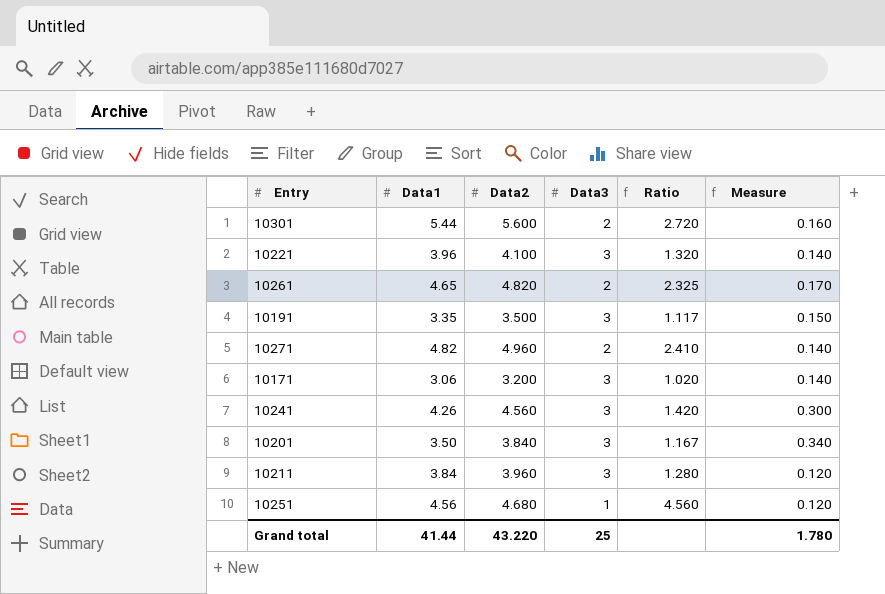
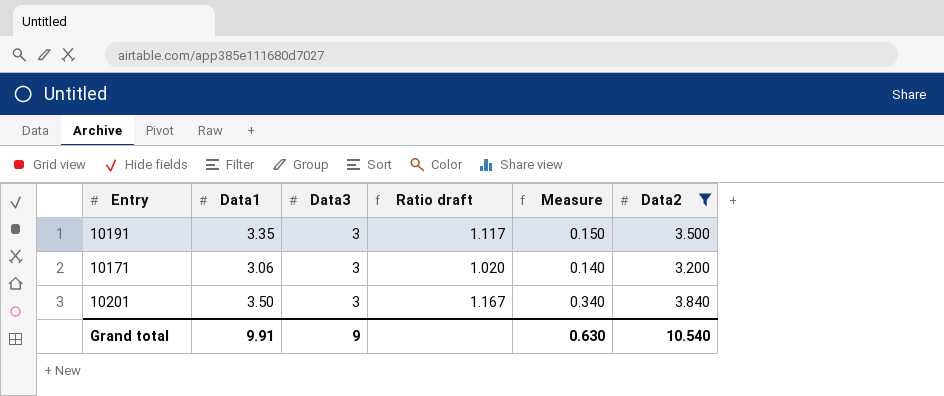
filter: none -> Data2 <= 3.840
column name: Ratio -> Ratio draft
column Data2 | position: 3 -> 6
Grand total | Data1: 41.44 -> 9.91
Grand total | Data3: 25 -> 9
Grand total | Measure: 1.780 -> 0.630
Grand total | Data2: 43.220 -> 10.540

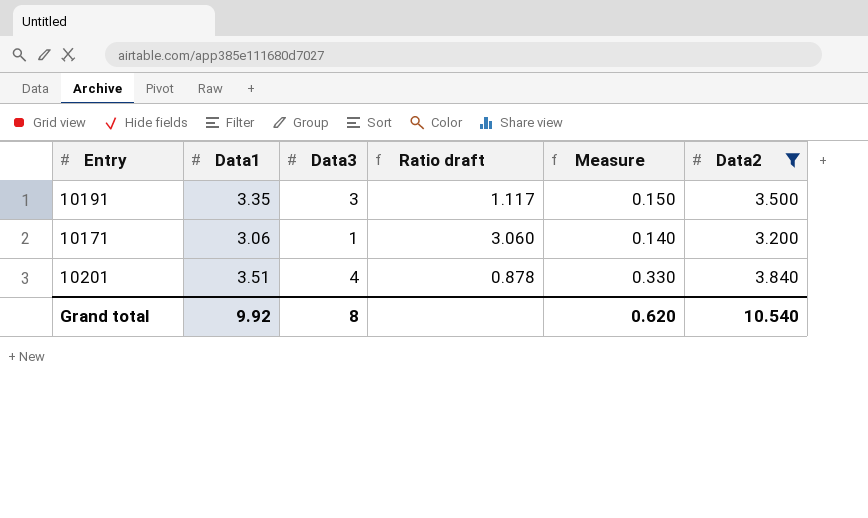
10171 | Data3: 3 -> 1
10171 | Ratio draft: 1.020 -> 3.060
10201 | Data1: 3.50 -> 3.51
10201 | Data3: 3 -> 4
10201 | Ratio draft: 1.167 -> 0.878
10201 | Measure: 0.340 -> 0.330
Grand total | Data1: 9.91 -> 9.92
Grand total | Data3: 9 -> 8
Grand total | Measure: 0.630 -> 0.620

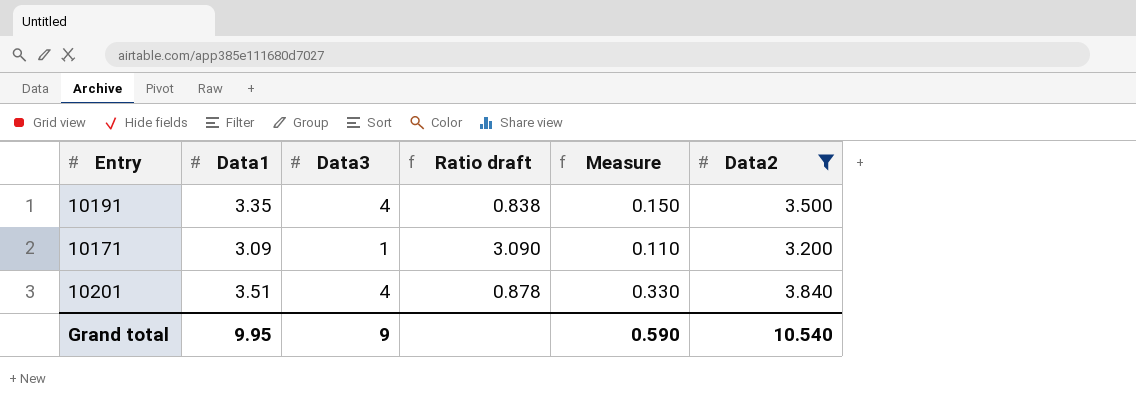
10191 | Data3: 3 -> 4
10191 | Ratio draft: 1.117 -> 0.838
10171 | Data1: 3.06 -> 3.09
10171 | Ratio draft: 3.060 -> 3.090
10171 | Measure: 0.140 -> 0.110
Grand total | Data1: 9.92 -> 9.95
Grand total | Data3: 8 -> 9
Grand total | Measure: 0.620 -> 0.590

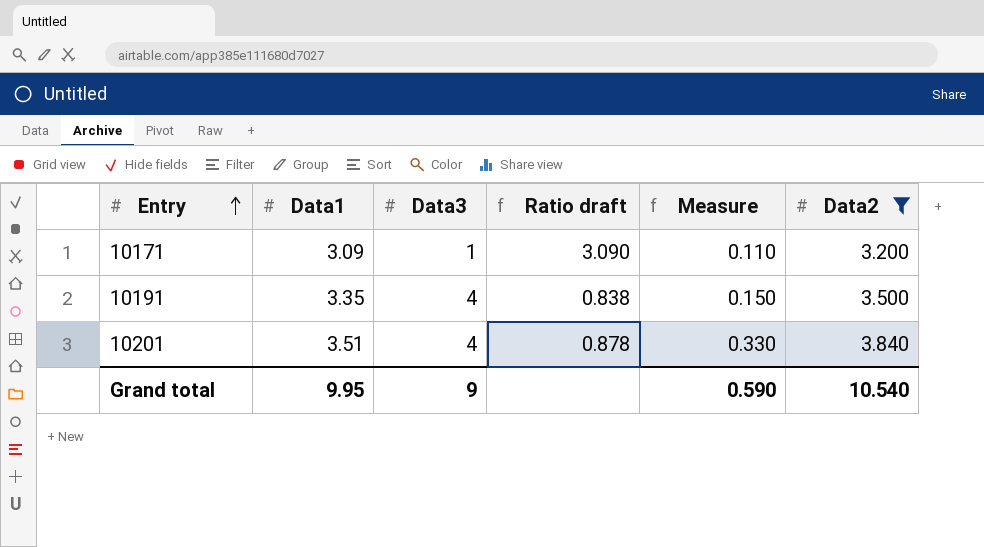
row order: none -> Entry ascending

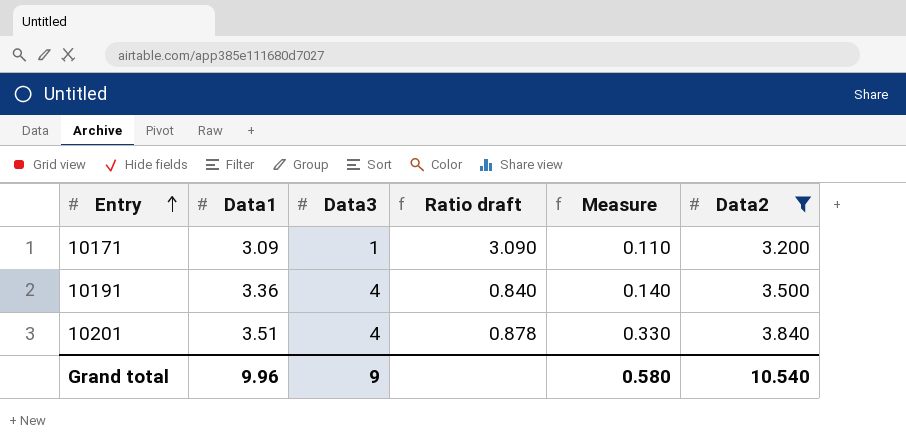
10191 | Data1: 3.35 -> 3.36
10191 | Ratio draft: 0.838 -> 0.840
10191 | Measure: 0.150 -> 0.140
Grand total | Data1: 9.95 -> 9.96
Grand total | Measure: 0.590 -> 0.580

